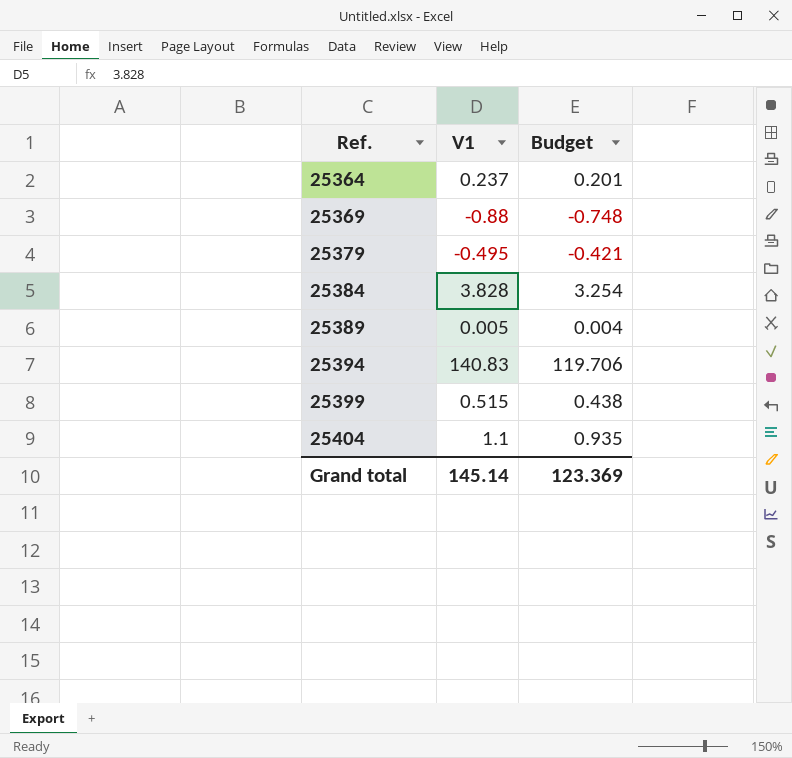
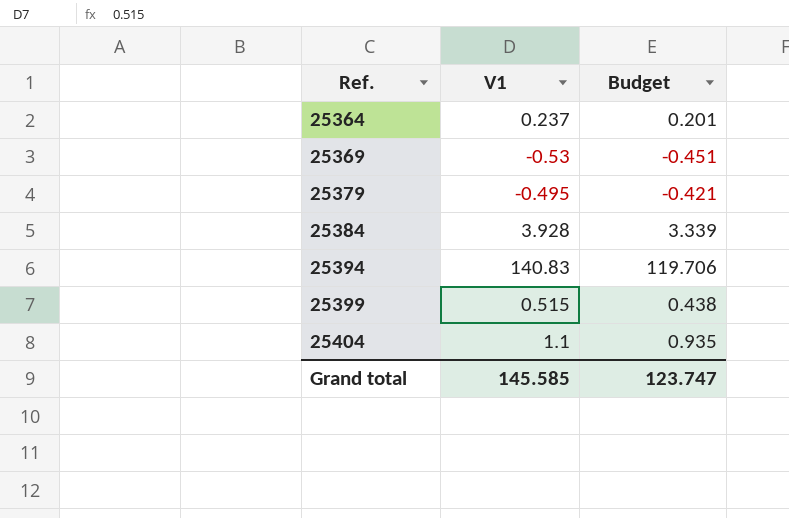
row 25389: 0.005 | 0.004 -> none
25369 | V1: -0.88 -> -0.53
25369 | Budget: -0.748 -> -0.451
25384 | V1: 3.828 -> 3.928
25384 | Budget: 3.254 -> 3.339
Grand total | V1: 145.14 -> 145.585
Grand total | Budget: 123.369 -> 123.747

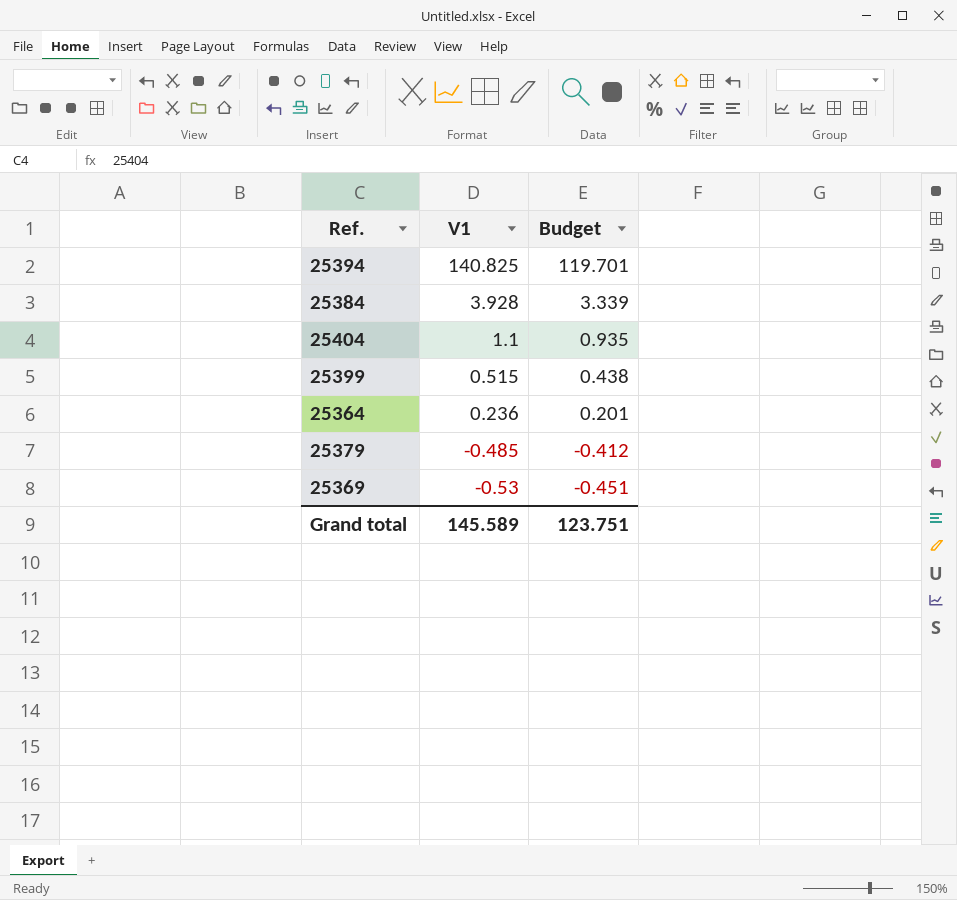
row order: Ref. ascending -> V1 descending
25394 | V1: 140.83 -> 140.825
25394 | Budget: 119.706 -> 119.701
25364 | V1: 0.237 -> 0.236
25379 | V1: -0.495 -> -0.485
25379 | Budget: -0.421 -> -0.412
Grand total | V1: 145.585 -> 145.589
Grand total | Budget: 123.747 -> 123.751

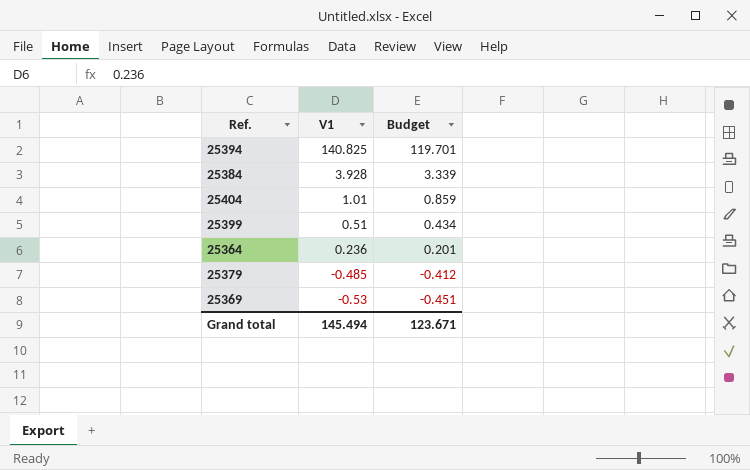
25404 | V1: 1.1 -> 1.01
25404 | Budget: 0.935 -> 0.859
25399 | V1: 0.515 -> 0.51
25399 | Budget: 0.438 -> 0.434
Grand total | V1: 145.589 -> 145.494
Grand total | Budget: 123.751 -> 123.671

